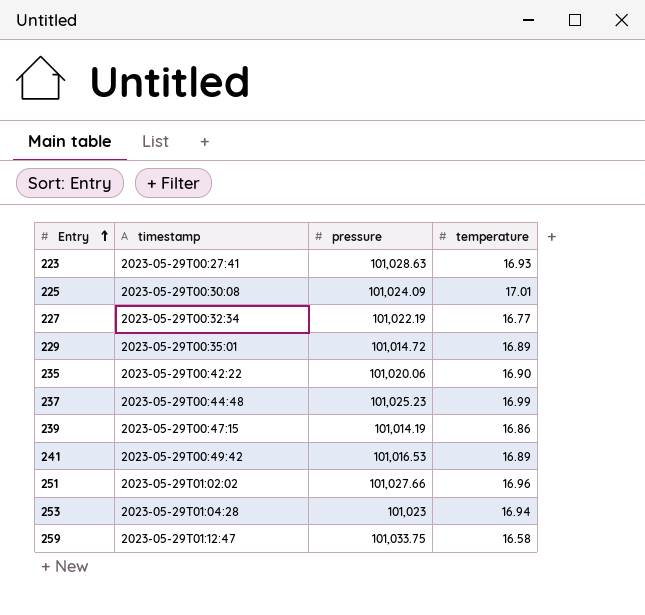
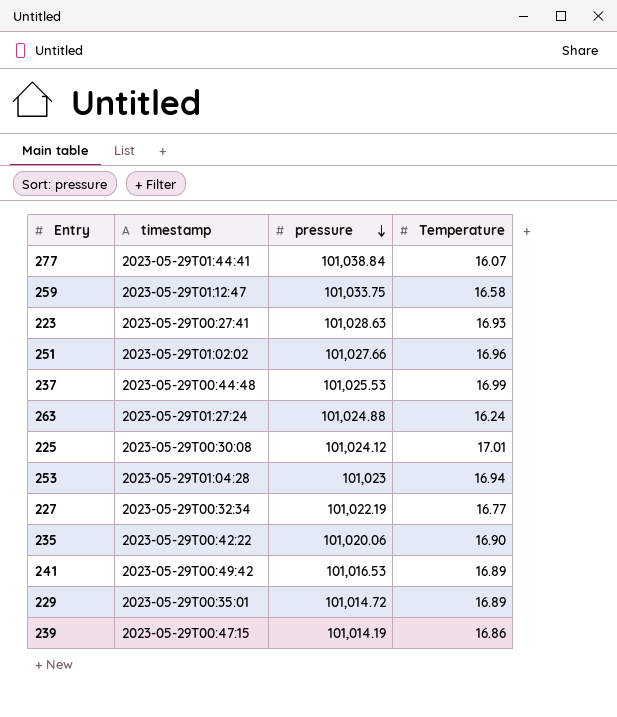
row order: Entry ascending -> pressure descending
column name: temperature -> Temperature
row 277: none -> 2023-05-29T01:44:41 | 101,038.84 | 16.07
237 | pressure: 101,025.23 -> 101,025.53
row 263: none -> 2023-05-29T01:27:24 | 101,024.88 | 16.24
225 | pressure: 101,024.09 -> 101,024.12

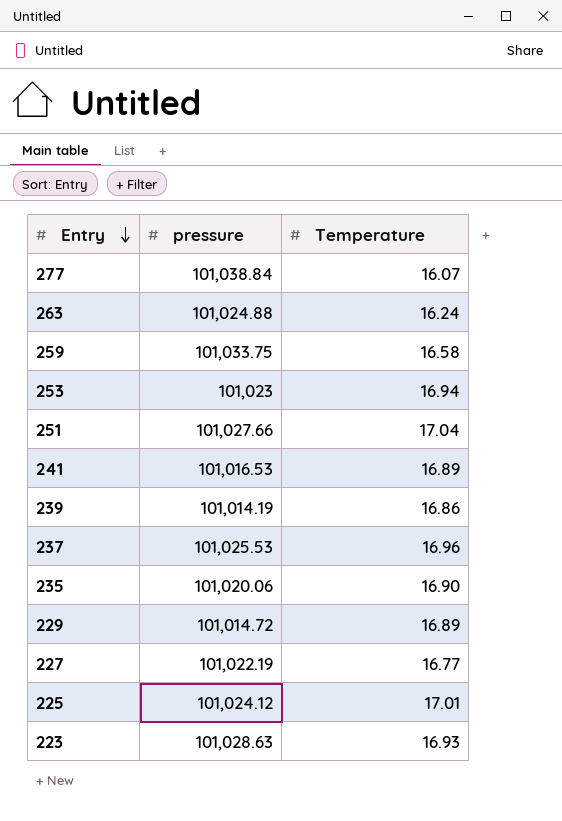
row order: pressure descending -> Entry descending
column timestamp | position: 2 -> none
251 | Temperature: 16.96 -> 17.04
237 | Temperature: 16.99 -> 16.96

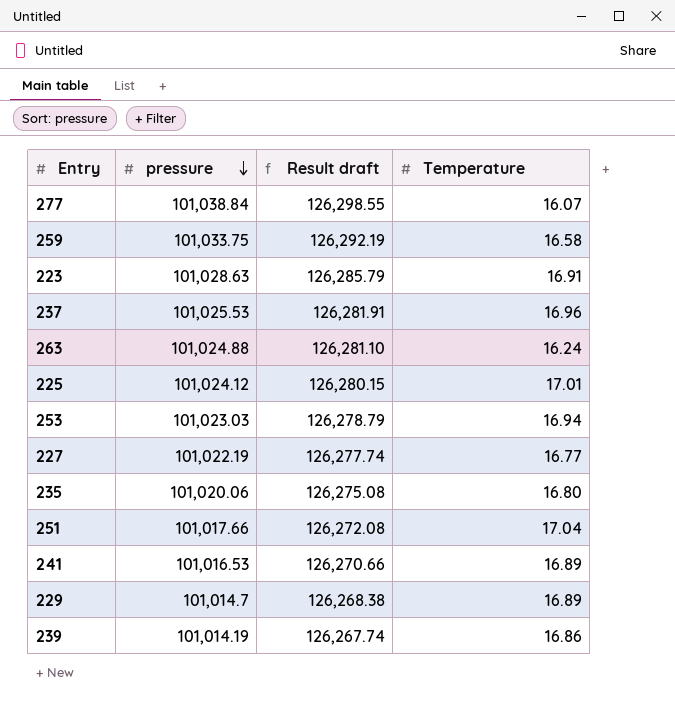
row order: Entry descending -> pressure descending
column Result draft | formula: none -> [pressure] * 1.25
223 | Temperature: 16.93 -> 16.91
253 | pressure: 101,023 -> 101,023.03
235 | Temperature: 16.90 -> 16.80
251 | pressure: 101,027.66 -> 101,017.66
229 | pressure: 101,014.72 -> 101,014.7

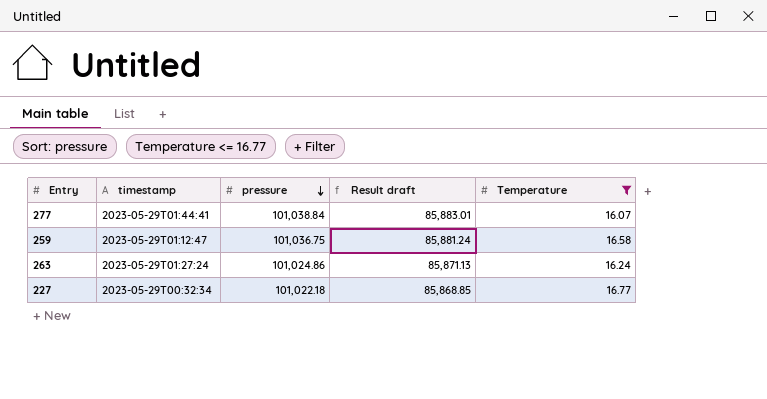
filter: none -> Temperature <= 16.77
column timestamp | position: none -> 2
column Result draft | formula: [pressure] * 1.25 -> [pressure] * 0.85
259 | pressure: 101,033.75 -> 101,036.75
263 | pressure: 101,024.88 -> 101,024.86
227 | pressure: 101,022.19 -> 101,022.18

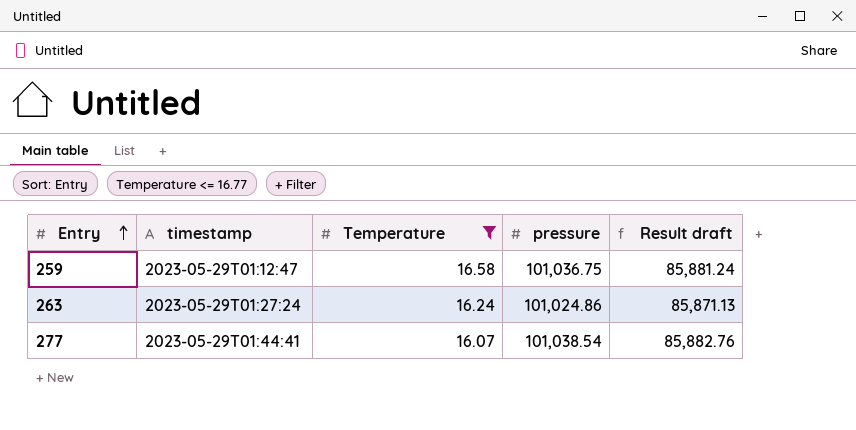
row order: pressure descending -> Entry ascending
column Temperature | position: 5 -> 3
row 227: 2023-05-29T00:32:34 | 101,022.18 | 85,868.85 | 16.77 -> none
277 | pressure: 101,038.84 -> 101,038.54
277 | Result draft: 85,883.01 -> 85,882.76

